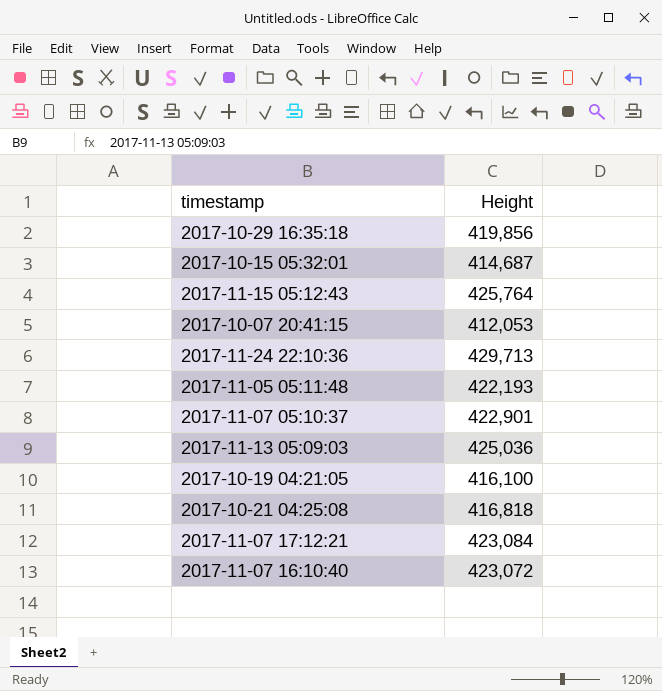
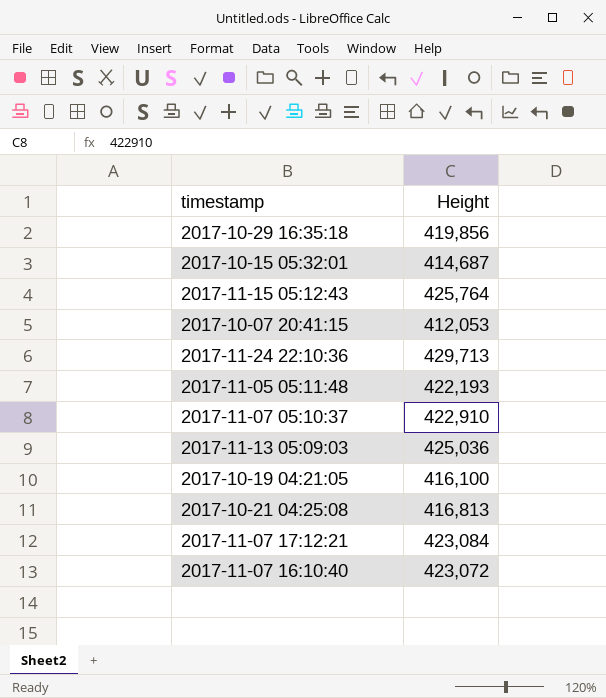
2017-11-07 05:10:37 | Height: 422,901 -> 422,910
2017-10-21 04:25:08 | Height: 416,818 -> 416,813

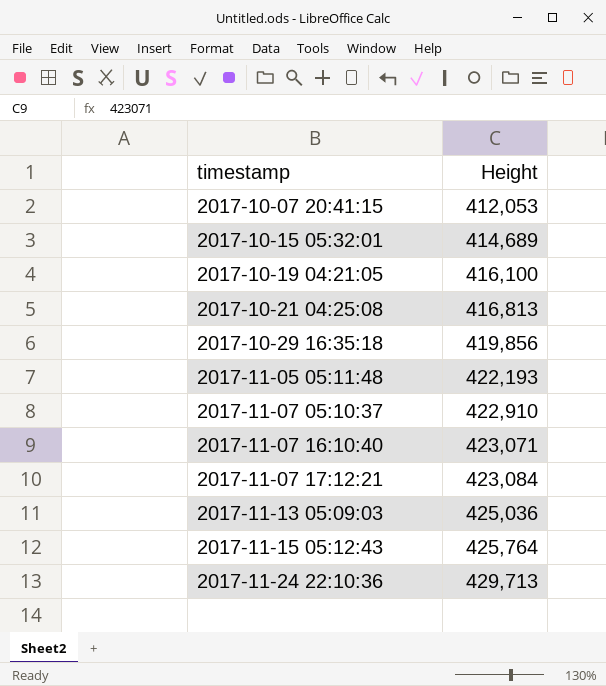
row order: none -> timestamp ascending
2017-10-15 05:32:01 | Height: 414,687 -> 414,689
2017-11-07 16:10:40 | Height: 423,072 -> 423,071

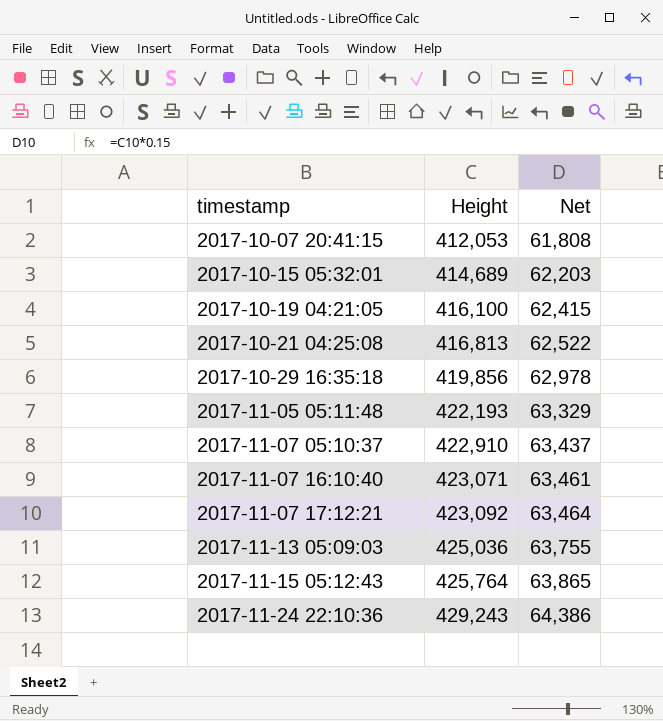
column Net | formula: none -> [Height] * 0.15
2017-11-07 17:12:21 | Height: 423,084 -> 423,092
2017-11-24 22:10:36 | Height: 429,713 -> 429,243

